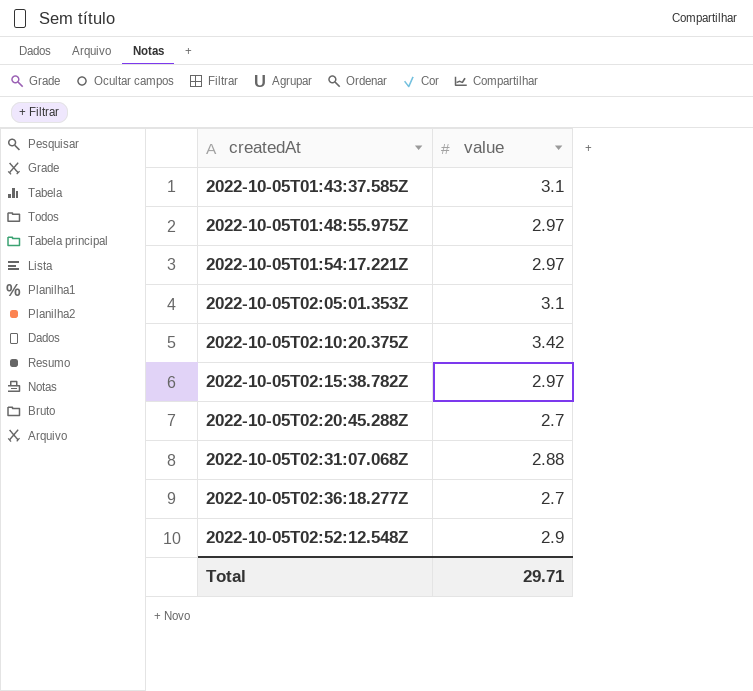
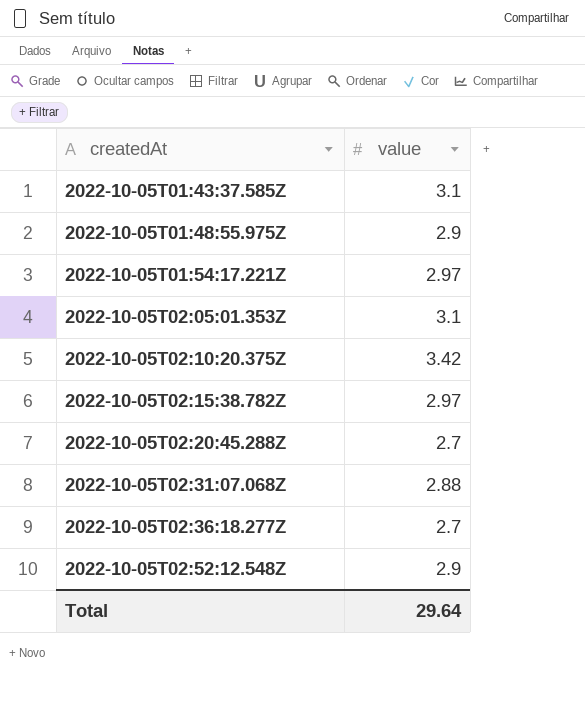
2022-10-05T01:48:55.975Z | value: 2.97 -> 2.9
Total | value: 29.71 -> 29.64

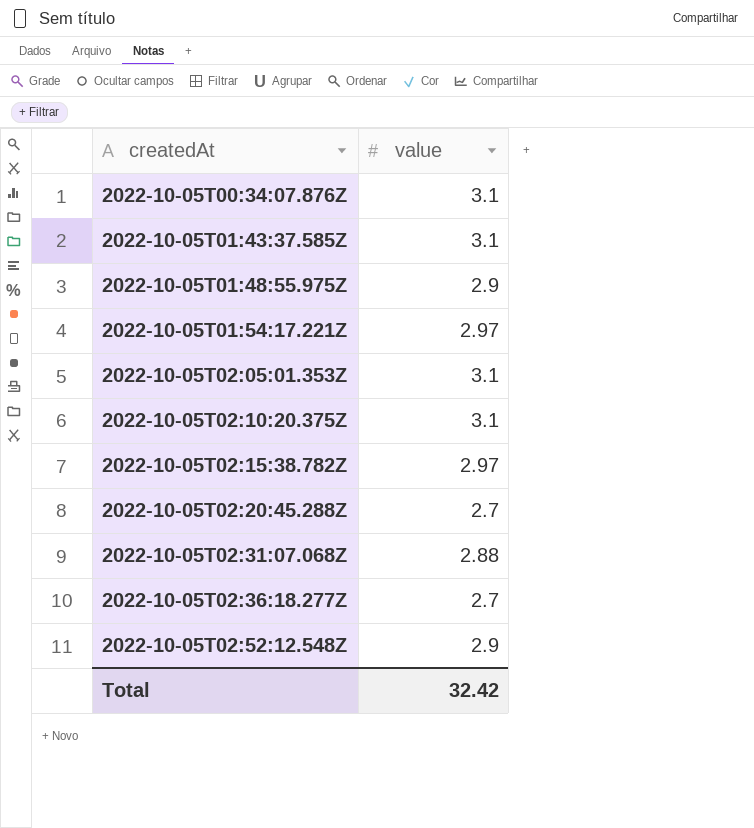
row 2022-10-05T00:34:07.876Z: none -> 3.1
2022-10-05T02:10:20.375Z | value: 3.42 -> 3.1
Total | value: 29.64 -> 32.42

